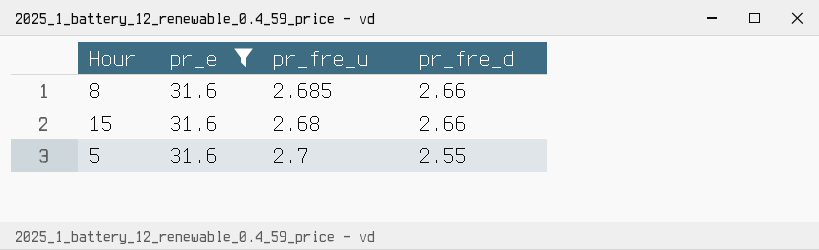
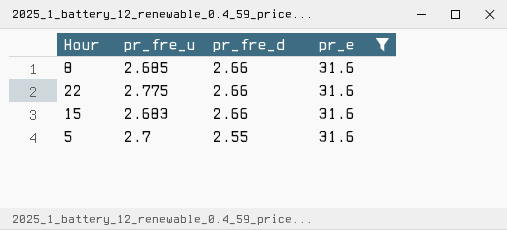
column pr_e | position: 2 -> 4
row 22: none -> 2.775 | 2.66 | 31.6
15 | pr_fre_u: 2.68 -> 2.683

